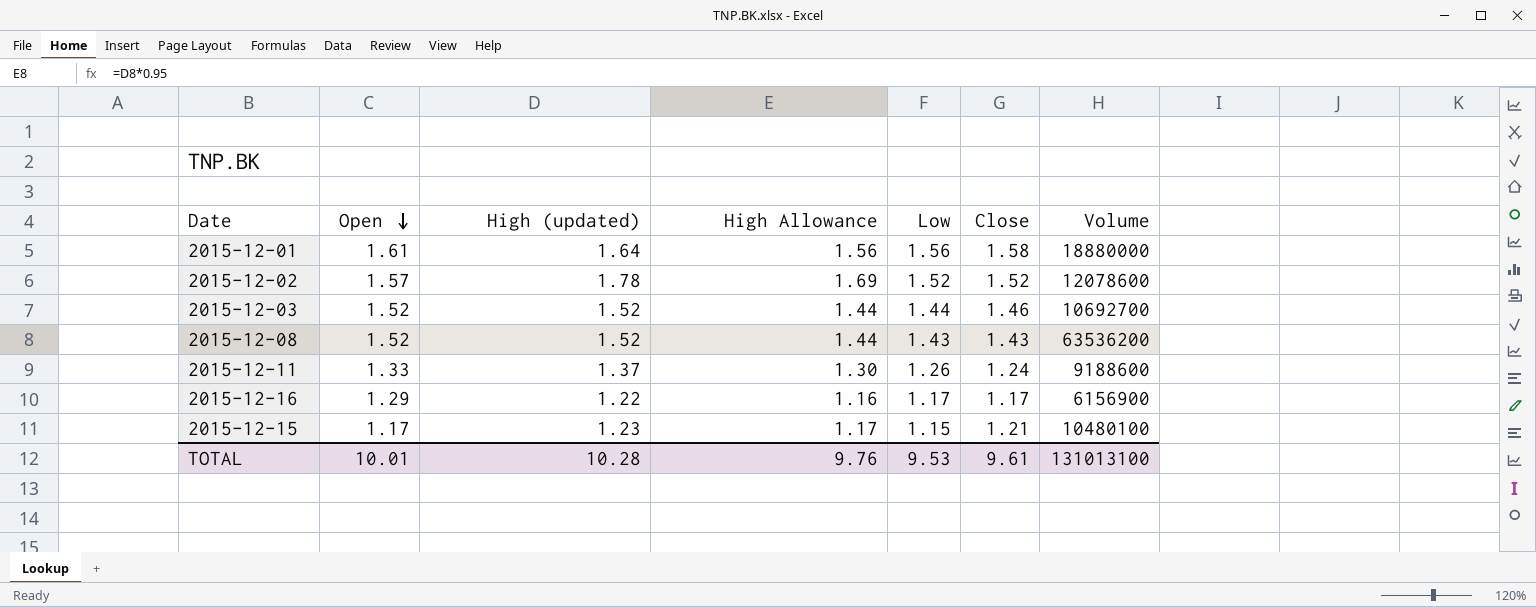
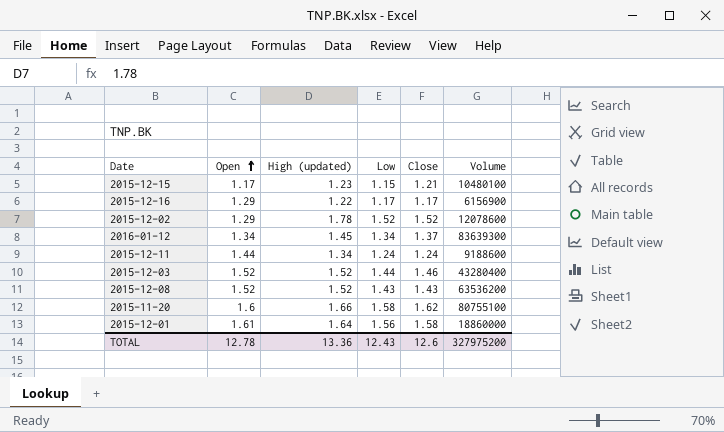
row order: Open descending -> Open ascending
column High Allowance | formula: [High (updated)] * 0.95 -> none
2015-12-02 | Open: 1.57 -> 1.29
row 2016-01-12: none -> 1.34 | 1.45 | 1.34 | 1.37 | 83639300
2015-12-11 | Open: 1.33 -> 1.44
2015-12-11 | High (updated): 1.37 -> 1.34
2015-12-11 | Low: 1.26 -> 1.24
2015-12-03 | Volume: 10692700 -> 43280400
row 2015-11-20: none -> 1.6 | 1.66 | 1.58 | 1.62 | 80755100
2015-12-01 | Volume: 18880000 -> 18860000
TOTAL | Open: 10.01 -> 12.78
TOTAL | High (updated): 10.28 -> 13.36
TOTAL | Low: 9.53 -> 12.43
TOTAL | Close: 9.61 -> 12.6
TOTAL | Volume: 131013100 -> 327975200

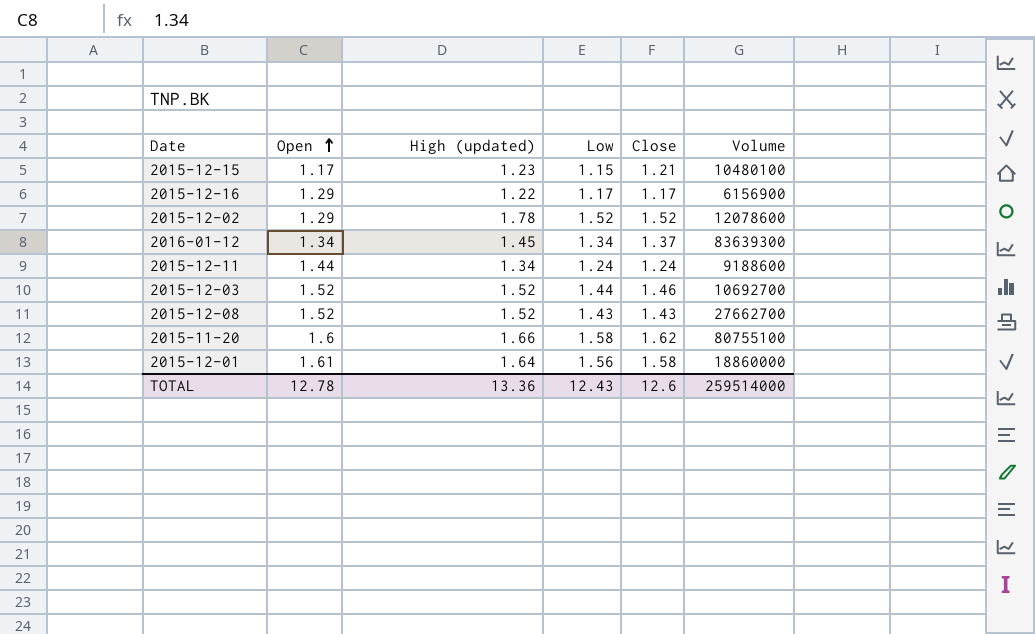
2015-12-03 | Volume: 43280400 -> 10692700
2015-12-08 | Volume: 63536200 -> 27662700
TOTAL | Volume: 327975200 -> 259514000

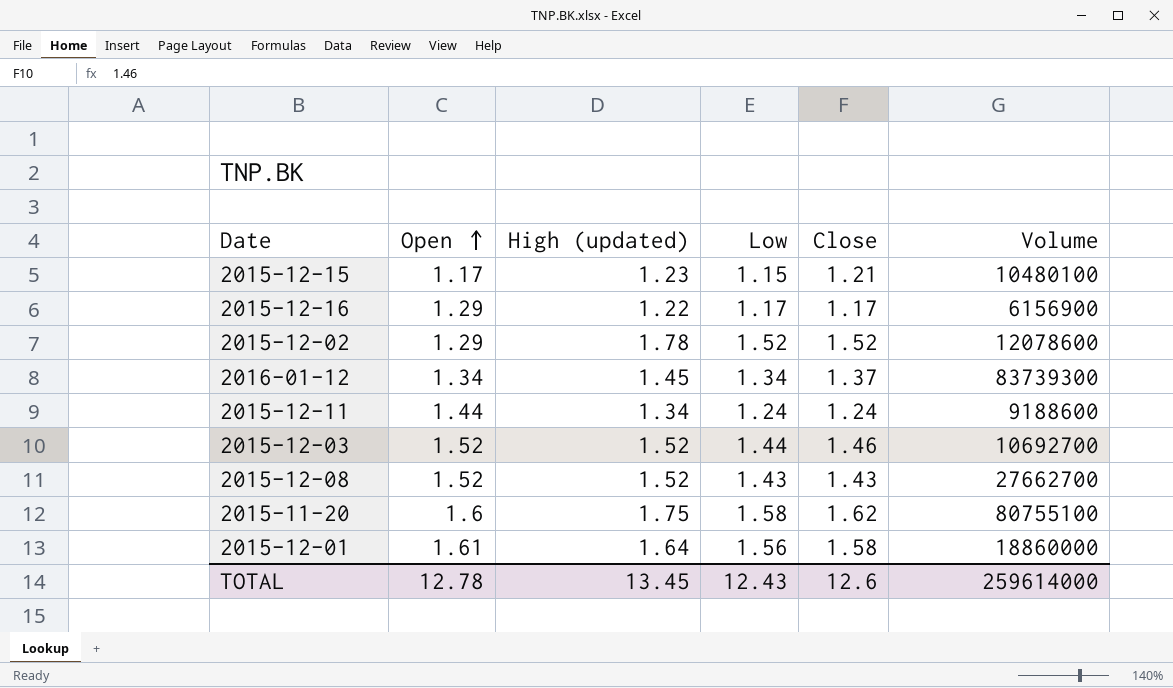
2016-01-12 | Volume: 83639300 -> 83739300
2015-11-20 | High (updated): 1.66 -> 1.75
TOTAL | High (updated): 13.36 -> 13.45
TOTAL | Volume: 259514000 -> 259614000

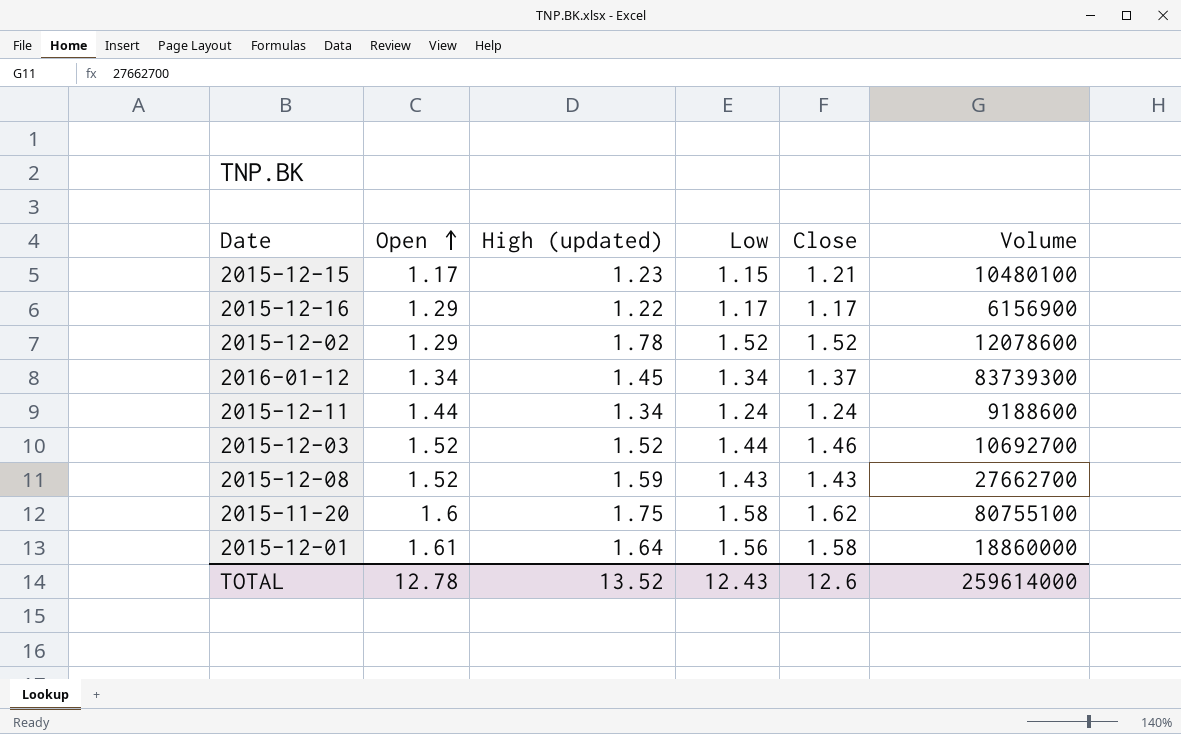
2015-12-08 | High (updated): 1.52 -> 1.59
TOTAL | High (updated): 13.45 -> 13.52

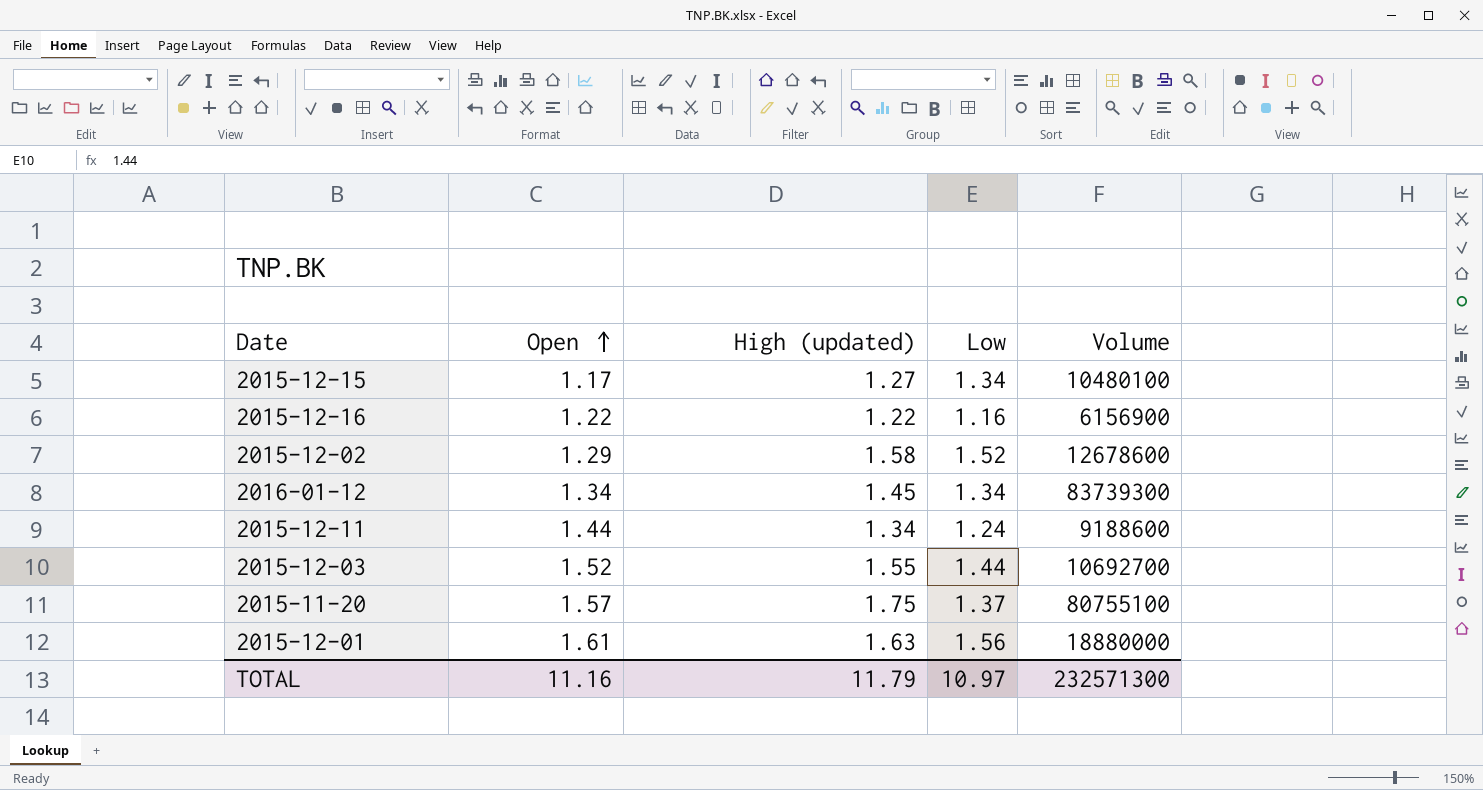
column Close | position: 5 -> none
row 2015-12-08: 1.52 | 1.59 | 1.43 | 1.43 | 27662700 -> none
2015-12-15 | High (updated): 1.23 -> 1.27
2015-12-15 | Low: 1.15 -> 1.34
2015-12-16 | Open: 1.29 -> 1.22
2015-12-16 | Low: 1.17 -> 1.16
2015-12-02 | High (updated): 1.78 -> 1.58
2015-12-02 | Volume: 12078600 -> 12678600
2015-12-03 | High (updated): 1.52 -> 1.55
2015-11-20 | Open: 1.6 -> 1.57
2015-11-20 | Low: 1.58 -> 1.37
2015-12-01 | High (updated): 1.64 -> 1.63
2015-12-01 | Volume: 18860000 -> 18880000
TOTAL | Open: 12.78 -> 11.16
TOTAL | High (updated): 13.52 -> 11.79
TOTAL | Low: 12.43 -> 10.97
TOTAL | Volume: 259614000 -> 232571300

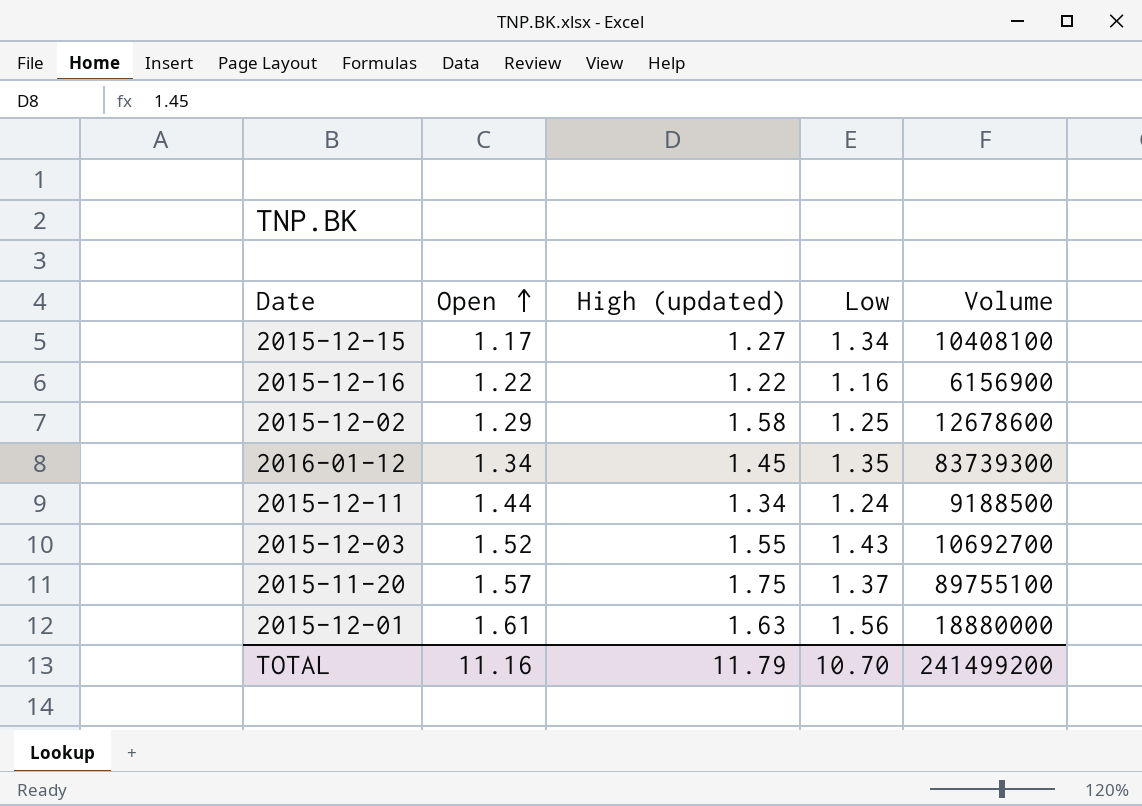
2015-12-15 | Volume: 10480100 -> 10408100
2015-12-02 | Low: 1.52 -> 1.25
2016-01-12 | Low: 1.34 -> 1.35
2015-12-11 | Volume: 9188600 -> 9188500
2015-12-03 | Low: 1.44 -> 1.43
2015-11-20 | Volume: 80755100 -> 89755100
TOTAL | Low: 10.97 -> 10.70
TOTAL | Volume: 232571300 -> 241499200

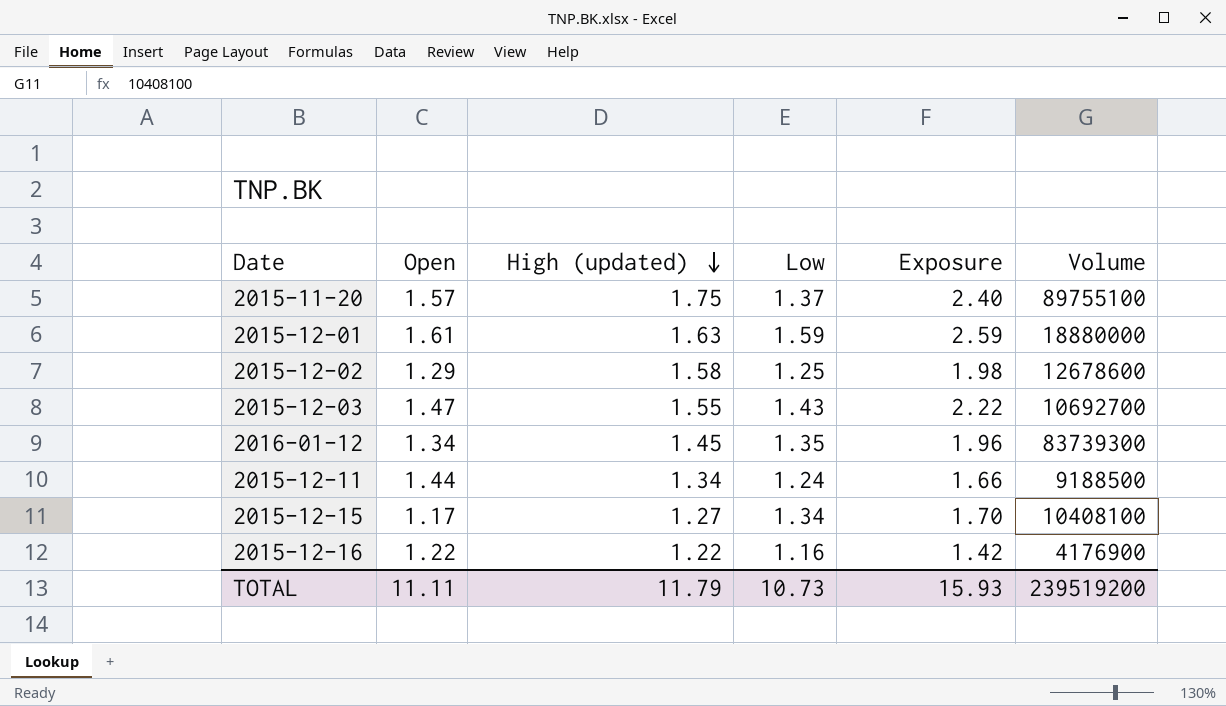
row order: Open ascending -> High (updated) descending
column Exposure | formula: none -> [High (updated)] * [Low]
2015-12-01 | Low: 1.56 -> 1.59
2015-12-03 | Open: 1.52 -> 1.47
2015-12-16 | Volume: 6156900 -> 4176900
TOTAL | Open: 11.16 -> 11.11
TOTAL | Low: 10.70 -> 10.73
TOTAL | Volume: 241499200 -> 239519200

